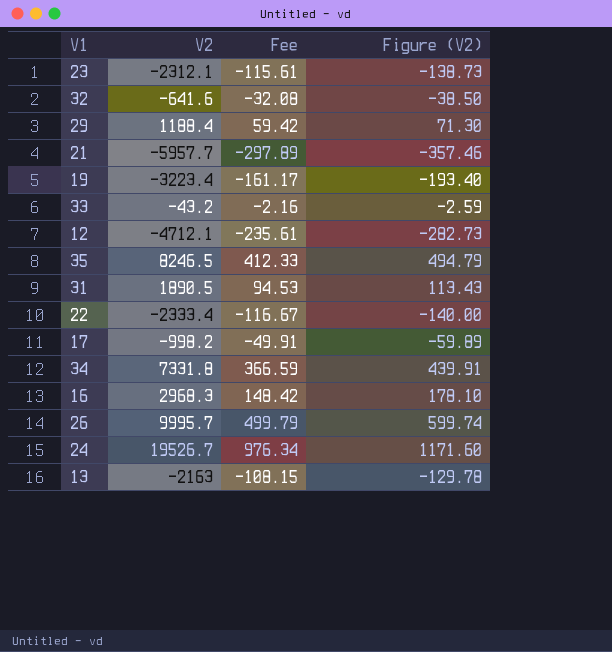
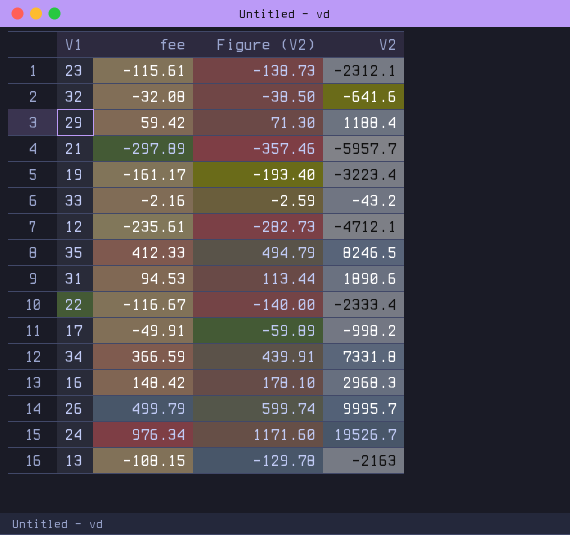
column name: Fee -> fee
column V2 | position: 2 -> 4
31 | Figure (V2): 113.43 -> 113.44
31 | V2: 1890.5 -> 1890.6

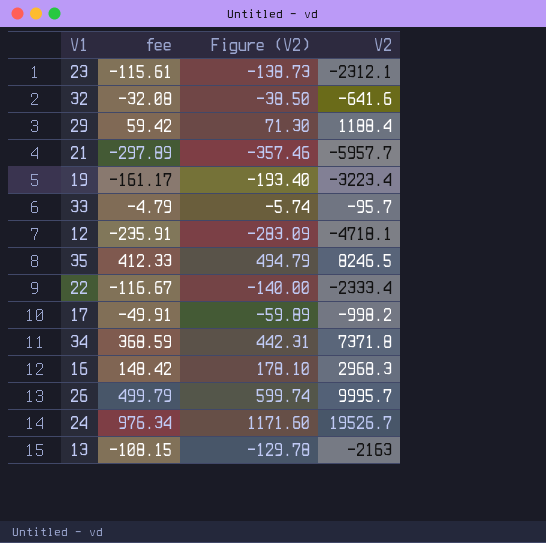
row 31: 94.53 | 113.44 | 1890.6 -> none
33 | fee: -2.16 -> -4.79
33 | Figure (V2): -2.59 -> -5.74
33 | V2: -43.2 -> -95.7
12 | fee: -235.61 -> -235.91
12 | Figure (V2): -282.73 -> -283.09
12 | V2: -4712.1 -> -4718.1
34 | fee: 366.59 -> 368.59
34 | Figure (V2): 439.91 -> 442.31
34 | V2: 7331.8 -> 7371.8

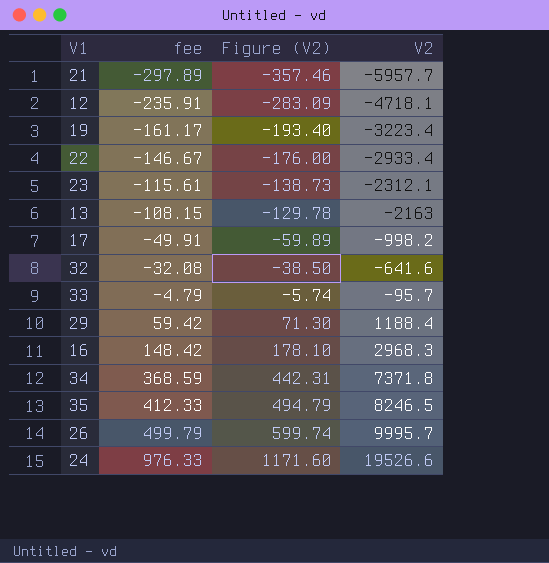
row order: none -> fee ascending
22 | fee: -116.67 -> -146.67
22 | Figure (V2): -140.00 -> -176.00
22 | V2: -2333.4 -> -2933.4
24 | fee: 976.34 -> 976.33
24 | V2: 19526.7 -> 19526.6

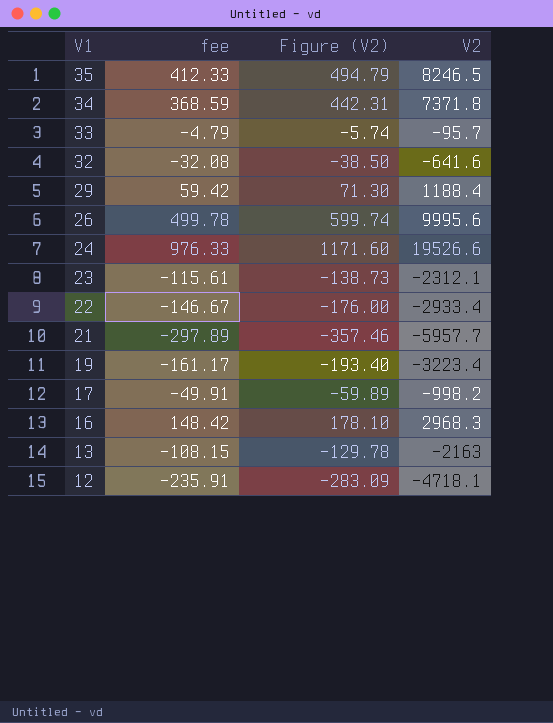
row order: fee ascending -> V1 descending
26 | fee: 499.79 -> 499.78
26 | V2: 9995.7 -> 9995.6

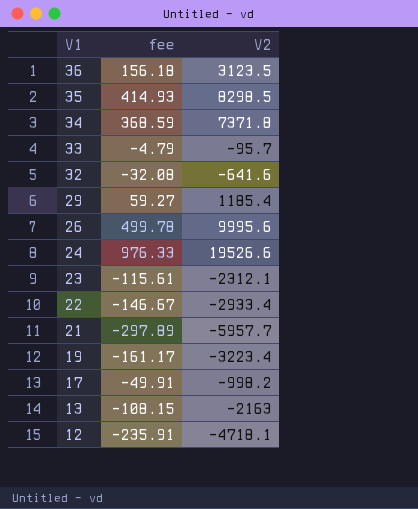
column Figure (V2) | formula: [V2] * 0.06 -> none
row 16: 148.42 | 178.10 | 2968.3 -> none
row 36: none -> 156.18 | 3123.5
35 | fee: 412.33 -> 414.93
35 | V2: 8246.5 -> 8298.5
29 | fee: 59.42 -> 59.27
29 | V2: 1188.4 -> 1185.4

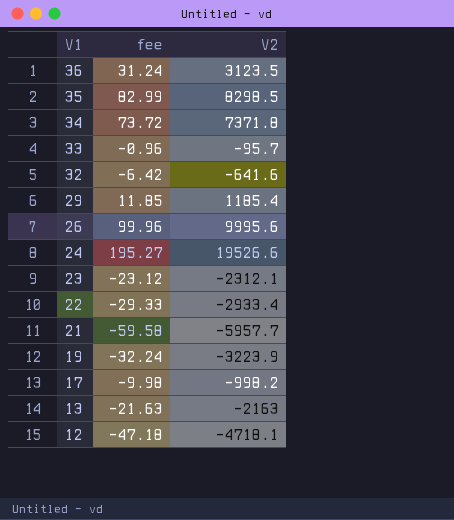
column fee | formula: [V2] * 0.05 -> [V2] * 0.01
19 | V2: -3223.4 -> -3223.9

